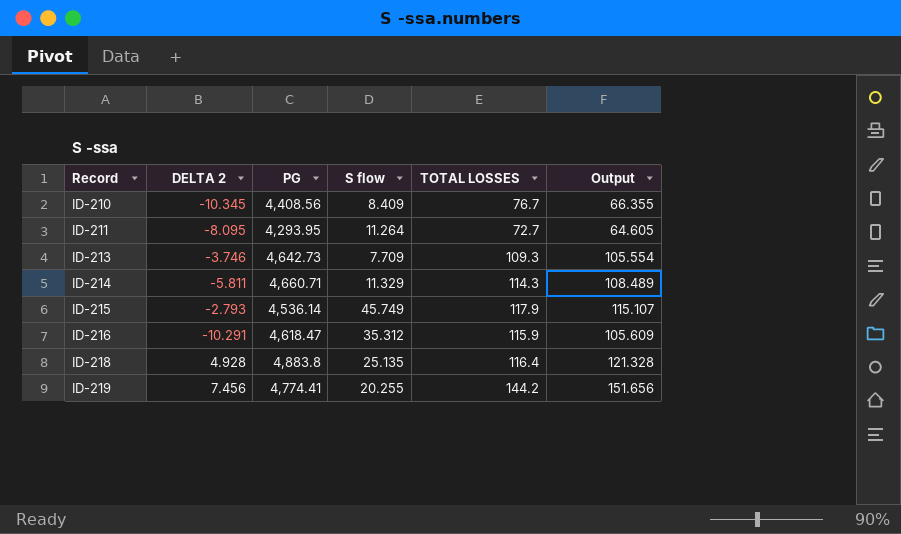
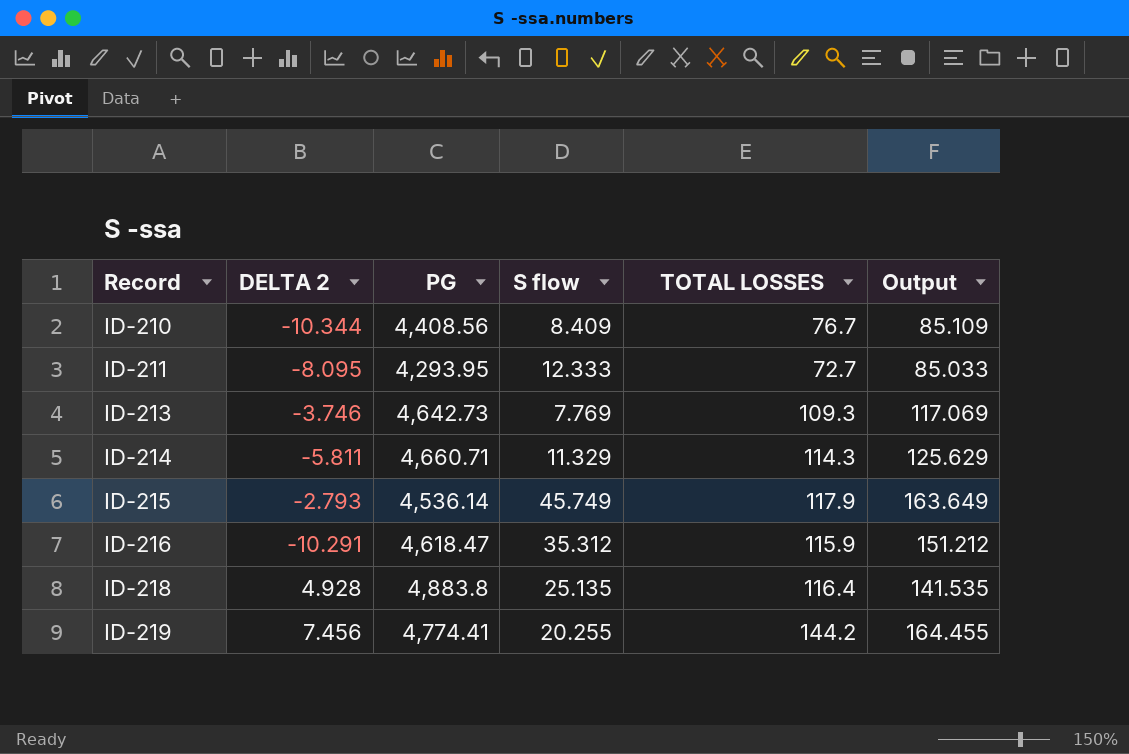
column Output | formula: [DELTA 2] + [TOTAL LOSSES] -> [S flow] + [TOTAL LOSSES]
ID-210 | DELTA 2: -10.345 -> -10.344
ID-211 | S flow: 11.264 -> 12.333
ID-213 | S flow: 7.709 -> 7.769

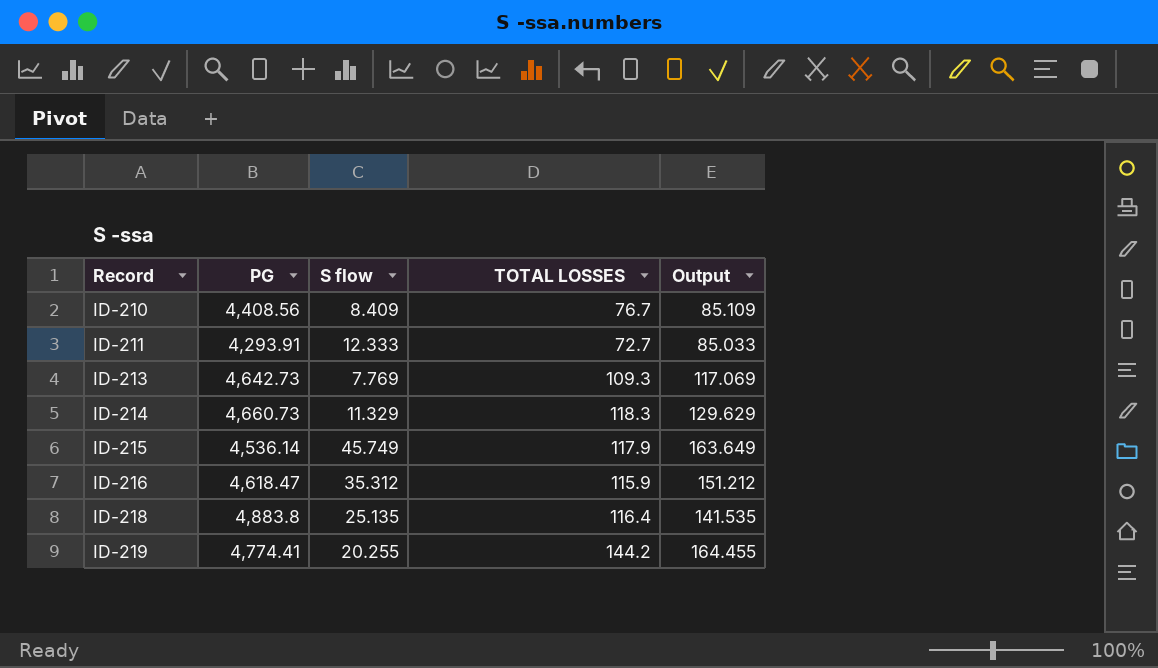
column DELTA 2 | position: 2 -> none
ID-211 | PG: 4,293.95 -> 4,293.91
ID-214 | PG: 4,660.71 -> 4,660.73
ID-214 | TOTAL LOSSES: 114.3 -> 118.3
ID-214 | Output: 125.629 -> 129.629

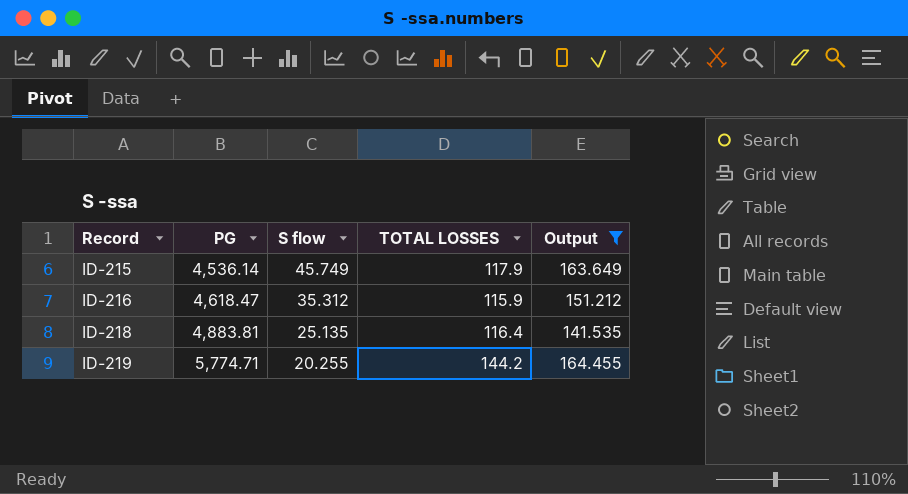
filter: none -> Output >= 141.535
ID-218 | PG: 4,883.8 -> 4,883.81
ID-219 | PG: 4,774.41 -> 5,774.71

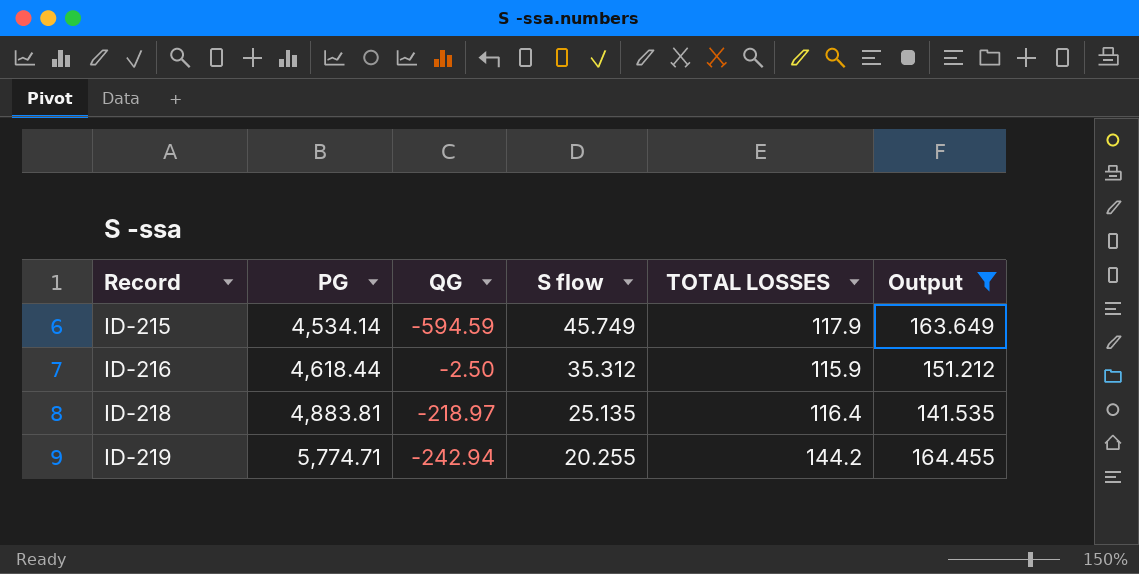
column QG | position: none -> 3
ID-215 | PG: 4,536.14 -> 4,534.14
ID-216 | PG: 4,618.47 -> 4,618.44

